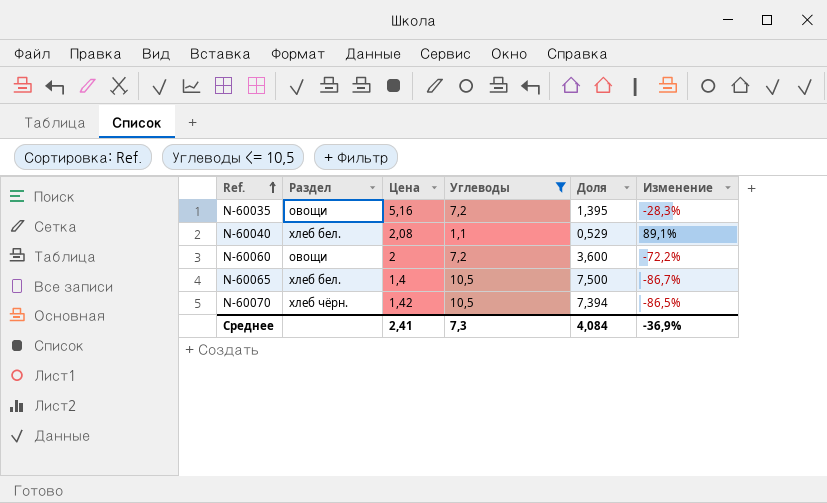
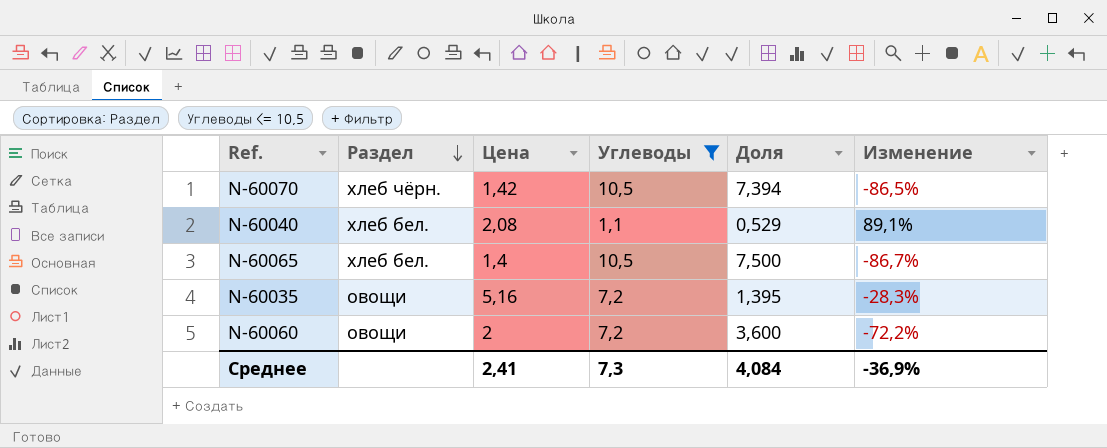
row order: Ref. ascending -> Раздел descending

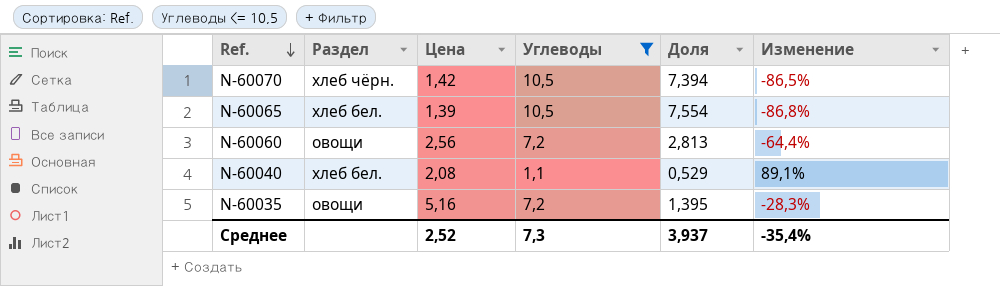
row order: Раздел descending -> Ref. descending
N-60065 | Цена: 1,4 -> 1,39
N-60065 | Доля: 7,500 -> 7,554
N-60065 | Изменение: -86,7% -> -86,8%
N-60060 | Цена: 2 -> 2,56
N-60060 | Доля: 3,600 -> 2,813
N-60060 | Изменение: -72,2% -> -64,4%
Среднее | Цена: 2,41 -> 2,52
Среднее | Доля: 4,084 -> 3,937
Среднее | Изменение: -36,9% -> -35,4%

